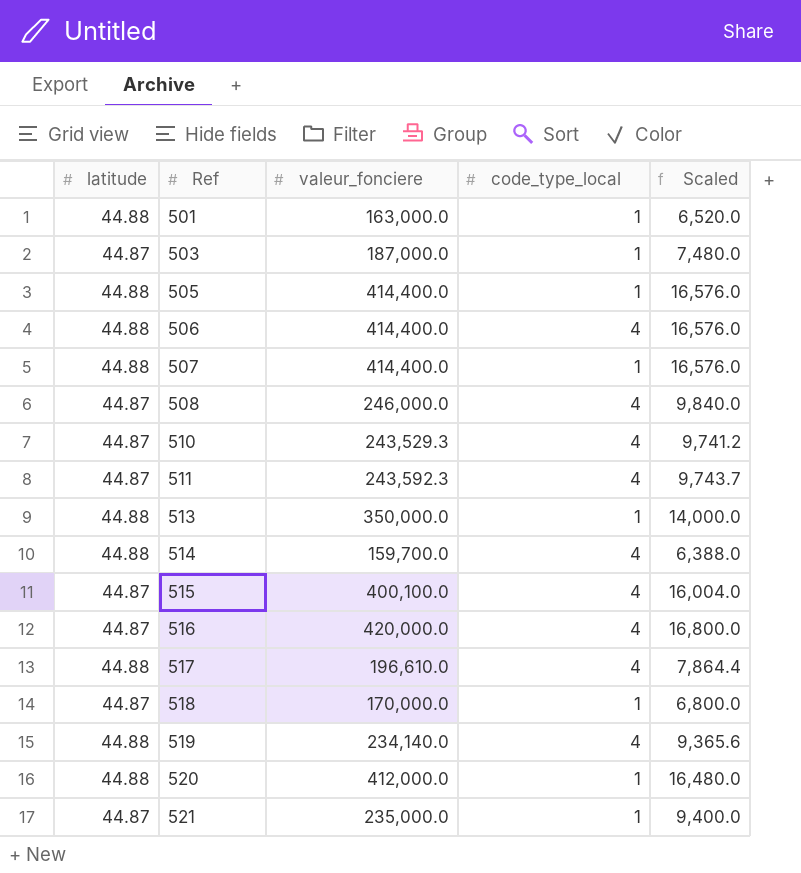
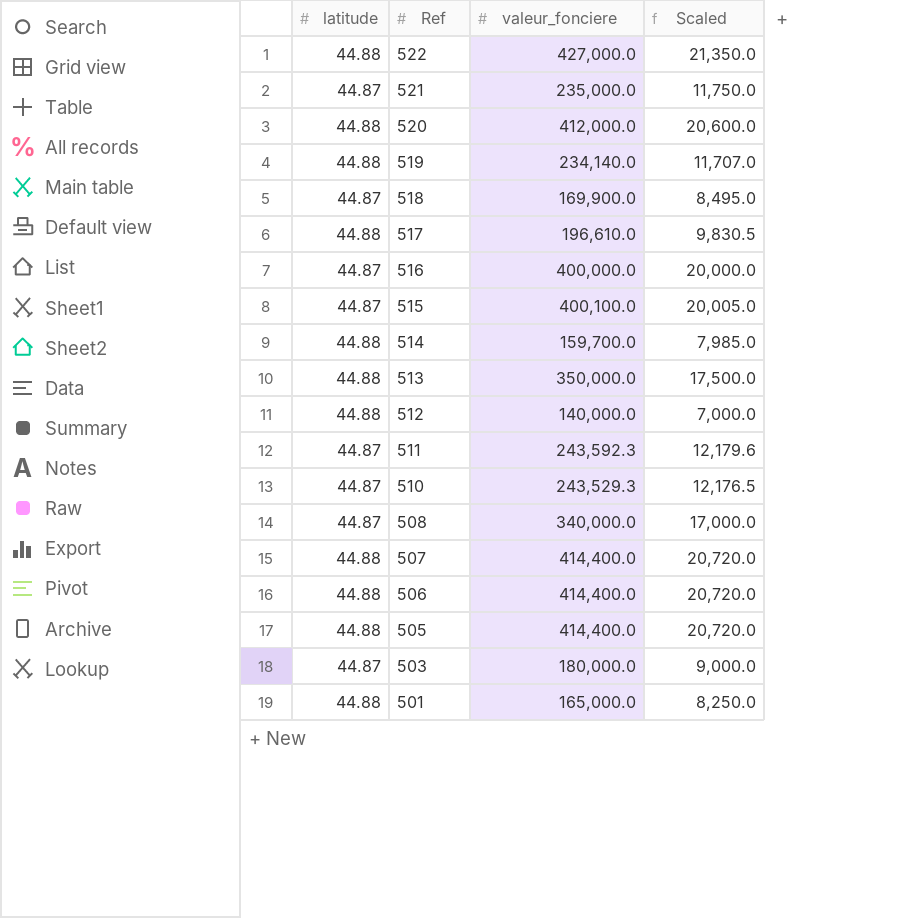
row order: Ref ascending -> Ref descending
column code_type_local | position: 4 -> none
column Scaled | formula: [valeur_fonciere] * 0.04 -> [valeur_fonciere] * 0.05
row 522: none -> 44.88 | 427,000.0 | 21,350.0
518 | valeur_fonciere: 170,000.0 -> 169,900.0
516 | valeur_fonciere: 420,000.0 -> 400,000.0
row 512: none -> 44.88 | 140,000.0 | 7,000.0
508 | valeur_fonciere: 246,000.0 -> 340,000.0
503 | valeur_fonciere: 187,000.0 -> 180,000.0
501 | valeur_fonciere: 163,000.0 -> 165,000.0

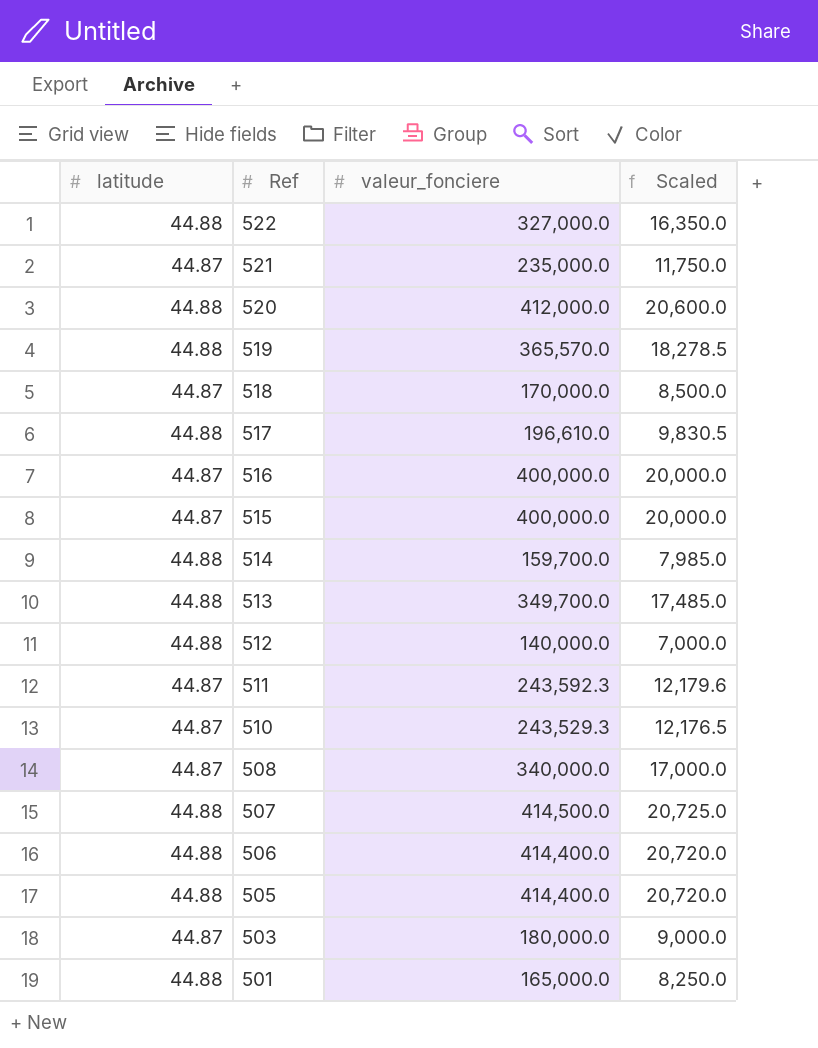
522 | valeur_fonciere: 427,000.0 -> 327,000.0
522 | Scaled: 21,350.0 -> 16,350.0
519 | valeur_fonciere: 234,140.0 -> 365,570.0
519 | Scaled: 11,707.0 -> 18,278.5
518 | valeur_fonciere: 169,900.0 -> 170,000.0
518 | Scaled: 8,495.0 -> 8,500.0
515 | valeur_fonciere: 400,100.0 -> 400,000.0
515 | Scaled: 20,005.0 -> 20,000.0
513 | valeur_fonciere: 350,000.0 -> 349,700.0
513 | Scaled: 17,500.0 -> 17,485.0
507 | valeur_fonciere: 414,400.0 -> 414,500.0
507 | Scaled: 20,720.0 -> 20,725.0

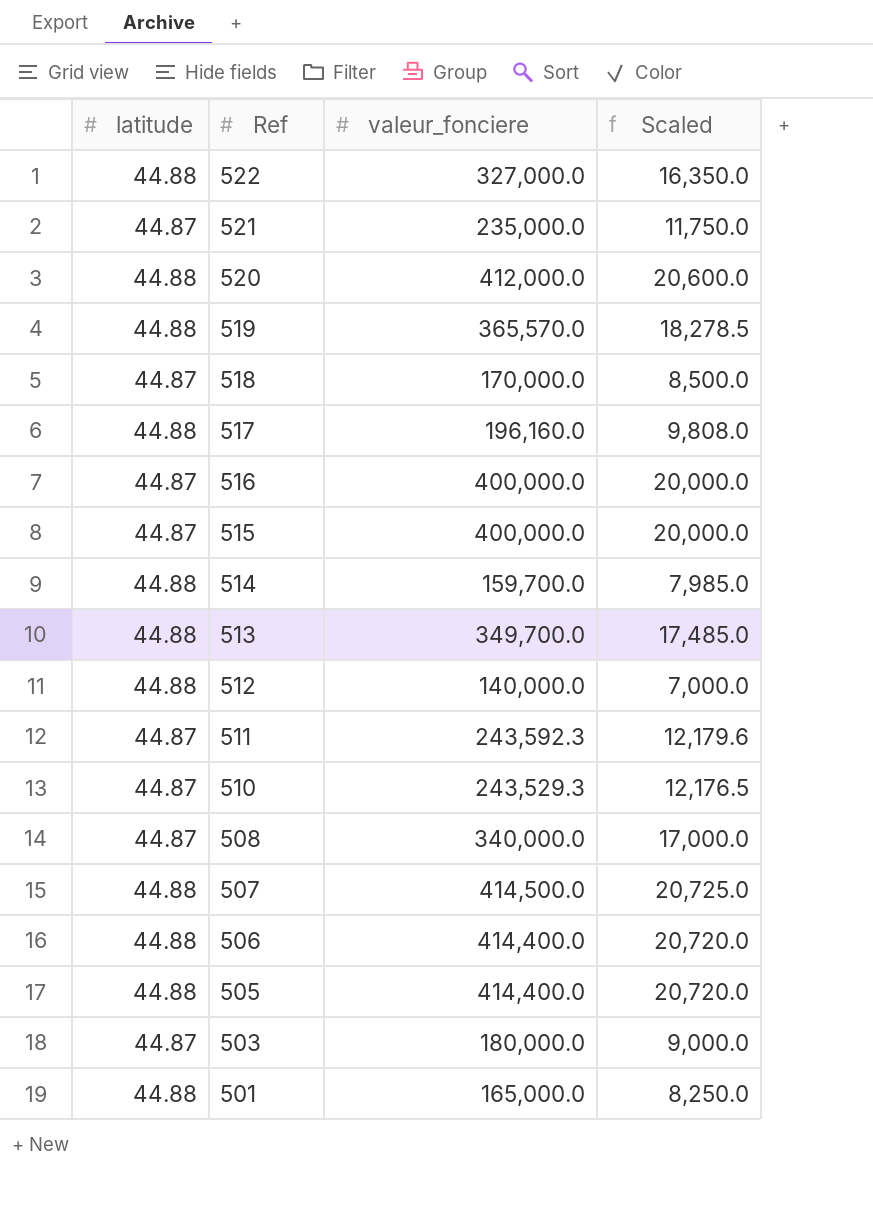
517 | valeur_fonciere: 196,610.0 -> 196,160.0
517 | Scaled: 9,830.5 -> 9,808.0

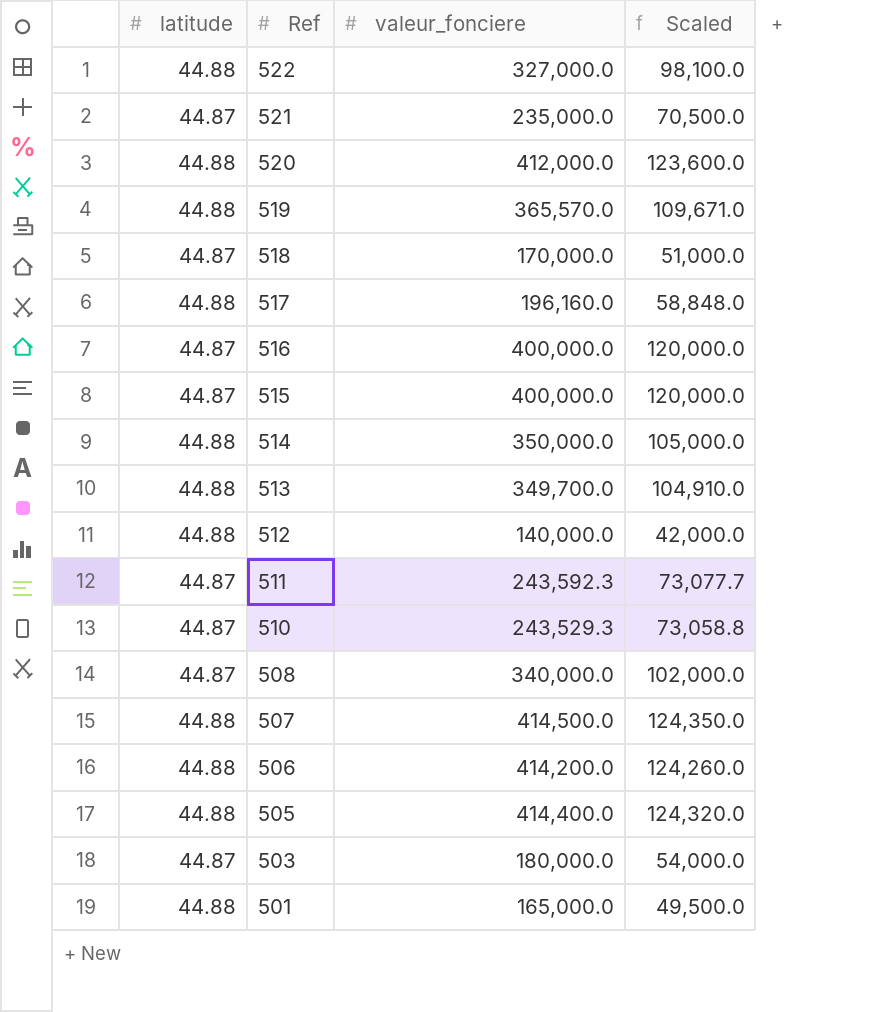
column Scaled | formula: [valeur_fonciere] * 0.05 -> [valeur_fonciere] * 0.3
514 | valeur_fonciere: 159,700.0 -> 350,000.0
506 | valeur_fonciere: 414,400.0 -> 414,200.0

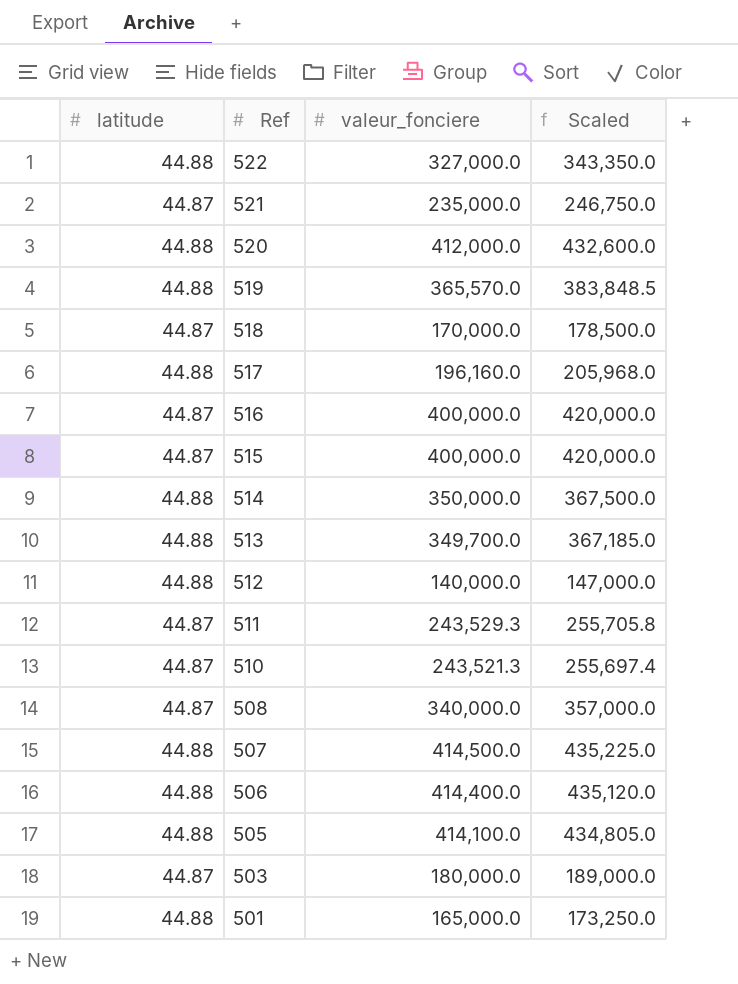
column Scaled | formula: [valeur_fonciere] * 0.3 -> [valeur_fonciere] * 1.05
511 | valeur_fonciere: 243,592.3 -> 243,529.3
510 | valeur_fonciere: 243,529.3 -> 243,521.3
506 | valeur_fonciere: 414,200.0 -> 414,400.0
505 | valeur_fonciere: 414,400.0 -> 414,100.0

